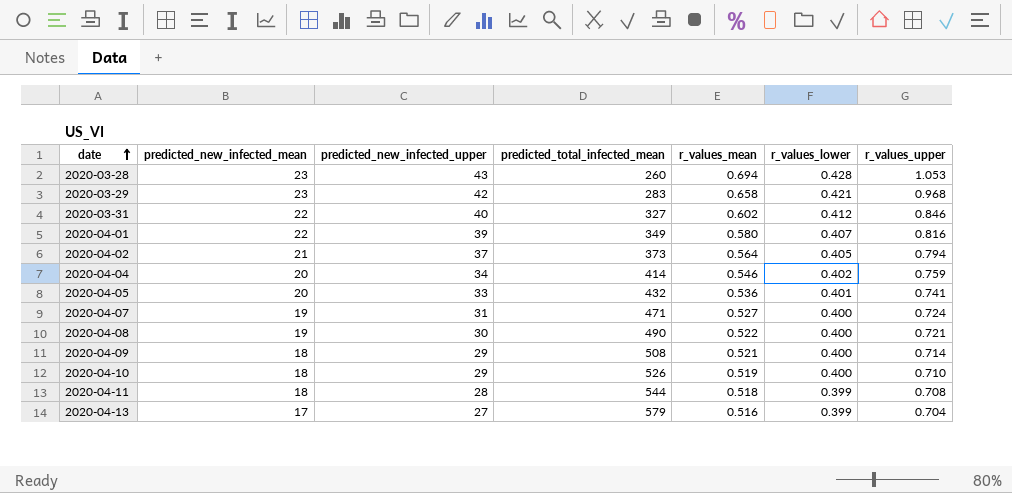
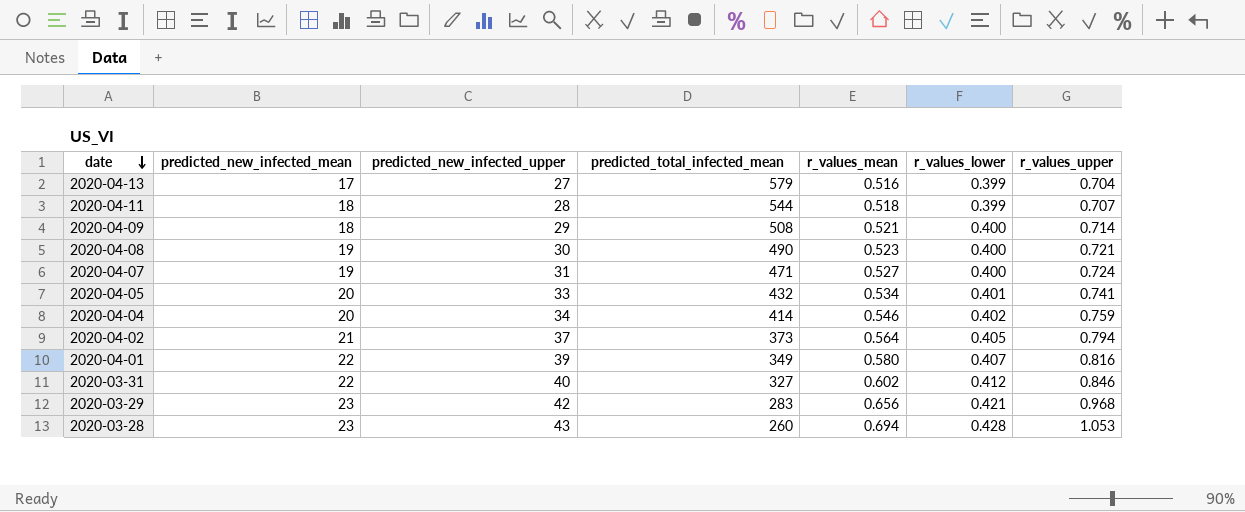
row order: date ascending -> date descending
row 2020-04-10: 18 | 29 | 526 | 0.519 | 0.400 | 0.710 -> none
2020-04-11 | r_values_upper: 0.708 -> 0.707
2020-04-08 | r_values_mean: 0.522 -> 0.523
2020-04-05 | r_values_mean: 0.536 -> 0.534
2020-03-29 | r_values_mean: 0.658 -> 0.656

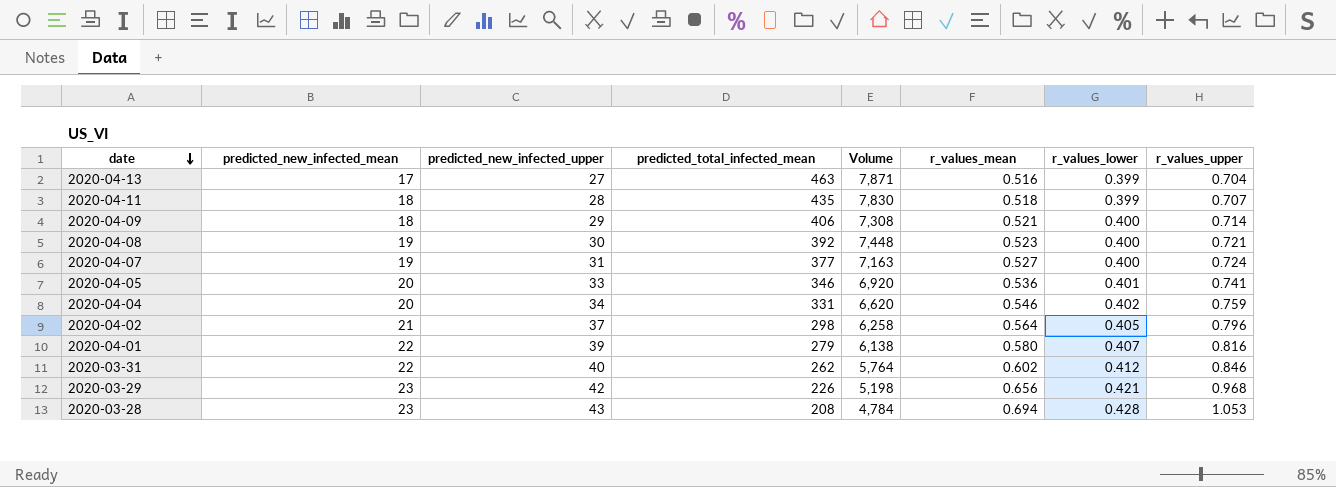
column Volume | formula: none -> [predicted_new_infected_mean] * [predicted_total_infected_mean]
2020-04-13 | predicted_total_infected_mean: 579 -> 463
2020-04-11 | predicted_total_infected_mean: 544 -> 435
2020-04-09 | predicted_total_infected_mean: 508 -> 406
2020-04-08 | predicted_total_infected_mean: 490 -> 392
2020-04-07 | predicted_total_infected_mean: 471 -> 377
2020-04-05 | predicted_total_infected_mean: 432 -> 346
2020-04-05 | r_values_mean: 0.534 -> 0.536
2020-04-04 | predicted_total_infected_mean: 414 -> 331
2020-04-02 | predicted_total_infected_mean: 373 -> 298
2020-04-02 | r_values_upper: 0.794 -> 0.796
2020-04-01 | predicted_total_infected_mean: 349 -> 279
2020-03-31 | predicted_total_infected_mean: 327 -> 262
2020-03-29 | predicted_total_infected_mean: 283 -> 226
2020-03-28 | predicted_total_infected_mean: 260 -> 208

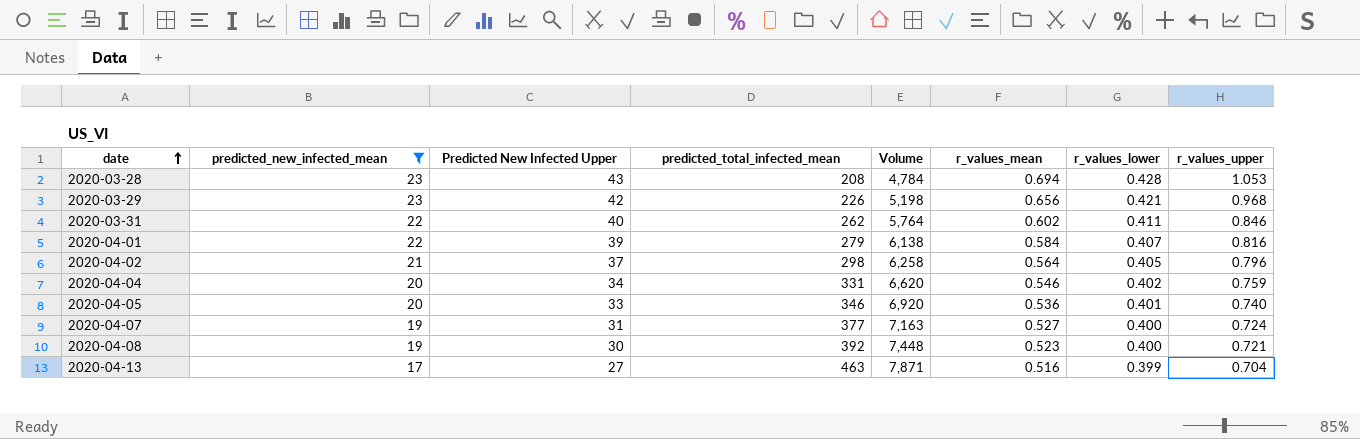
filter: none -> predicted_new_infected_mean != 18
row order: date descending -> date ascending
column name: predicted_new_infected_upper -> Predicted New Infected Upper
2020-03-31 | r_values_lower: 0.412 -> 0.411
2020-04-01 | r_values_mean: 0.580 -> 0.584
2020-04-05 | r_values_upper: 0.741 -> 0.740

